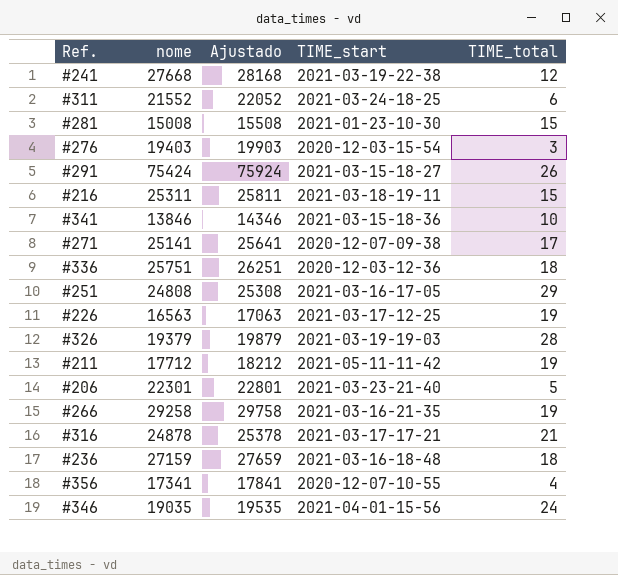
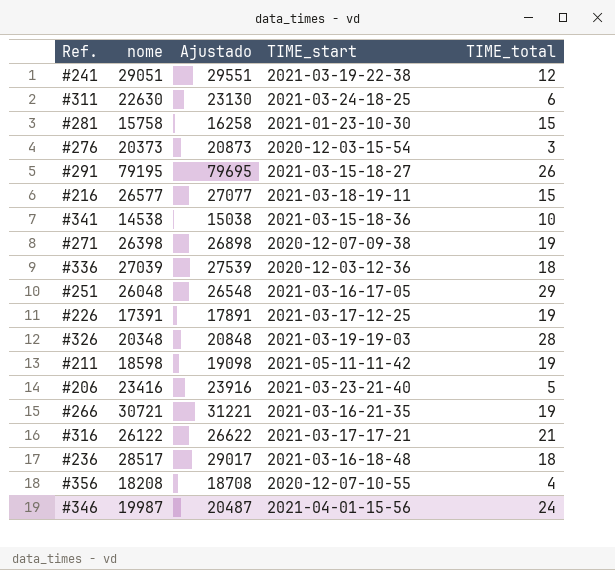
#241 | nome: 27668 -> 29051
#241 | Ajustado: 28168 -> 29551
#311 | nome: 21552 -> 22630
#311 | Ajustado: 22052 -> 23130
#281 | nome: 15008 -> 15758
#281 | Ajustado: 15508 -> 16258
#276 | nome: 19403 -> 20373
#276 | Ajustado: 19903 -> 20873
#291 | nome: 75424 -> 79195
#291 | Ajustado: 75924 -> 79695
#216 | nome: 25311 -> 26577
#216 | Ajustado: 25811 -> 27077
#341 | nome: 13846 -> 14538
#341 | Ajustado: 14346 -> 15038
#271 | nome: 25141 -> 26398
#271 | Ajustado: 25641 -> 26898
#271 | TIME_total: 17 -> 19
#336 | nome: 25751 -> 27039
#336 | Ajustado: 26251 -> 27539
#251 | nome: 24808 -> 26048
#251 | Ajustado: 25308 -> 26548
#226 | nome: 16563 -> 17391
#226 | Ajustado: 17063 -> 17891
#326 | nome: 19379 -> 20348
#326 | Ajustado: 19879 -> 20848
#211 | nome: 17712 -> 18598
#211 | Ajustado: 18212 -> 19098
#206 | nome: 22301 -> 23416
#206 | Ajustado: 22801 -> 23916
#266 | nome: 29258 -> 30721
#266 | Ajustado: 29758 -> 31221
#316 | nome: 24878 -> 26122
#316 | Ajustado: 25378 -> 26622
#236 | nome: 27159 -> 28517
#236 | Ajustado: 27659 -> 29017
#356 | nome: 17341 -> 18208
#356 | Ajustado: 17841 -> 18708
#346 | nome: 19035 -> 19987
#346 | Ajustado: 19535 -> 20487

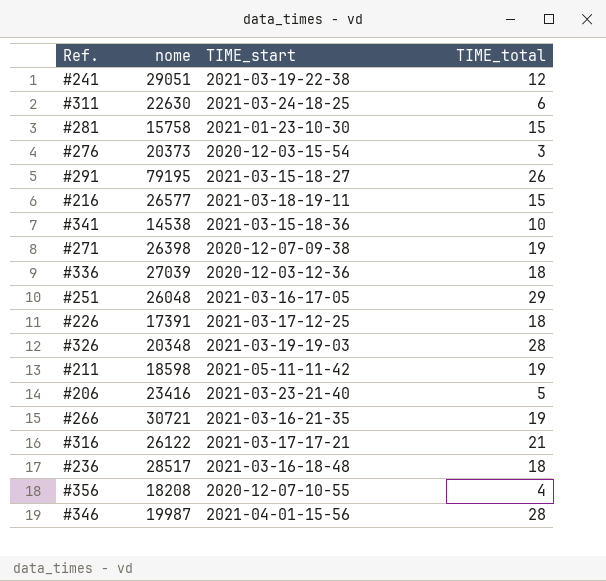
column Ajustado | formula: [nome] + 500 -> none
#226 | TIME_total: 19 -> 18
#346 | TIME_total: 24 -> 28

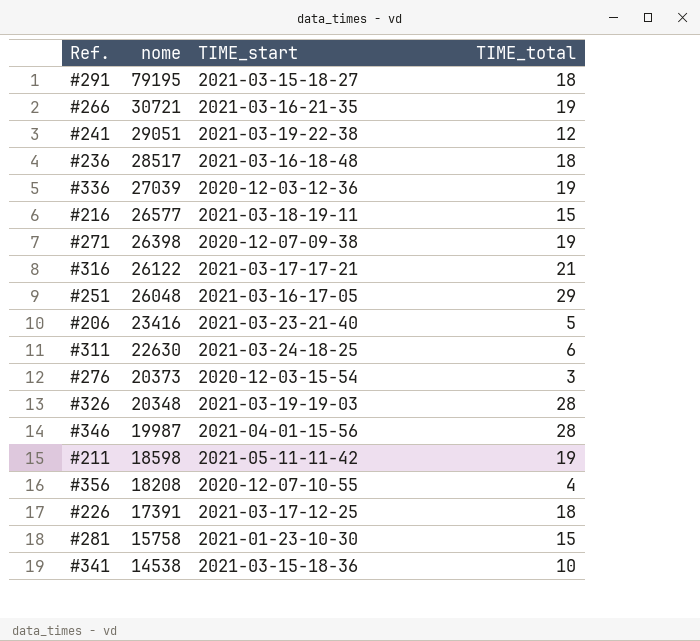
row order: none -> nome descending
#291 | TIME_total: 26 -> 18
#336 | TIME_total: 18 -> 19

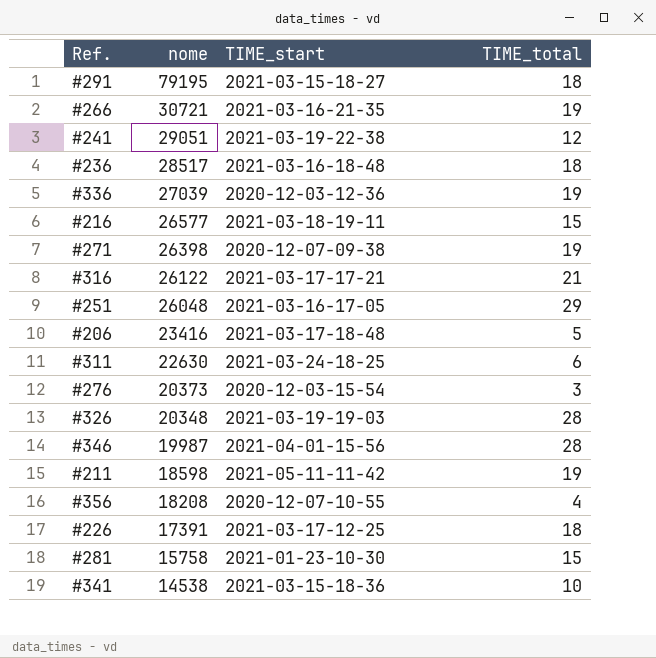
#206 | TIME_start: 2021-03-23-21-40 -> 2021-03-17-18-48

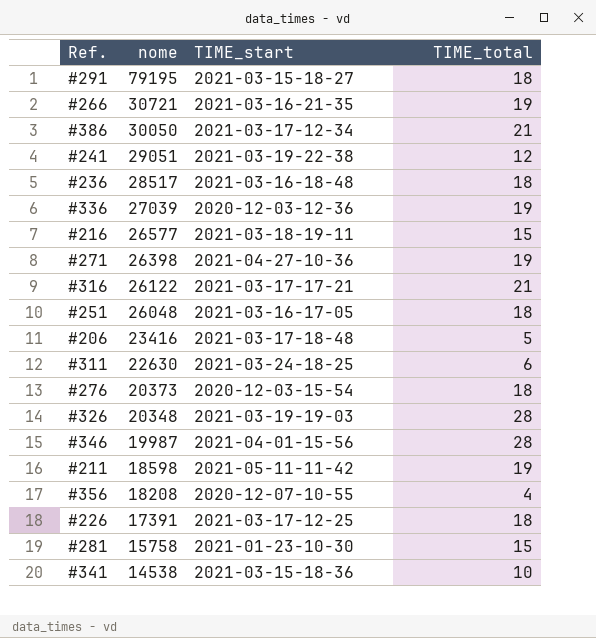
row #386: none -> 30050 | 2021-03-17-12-34 | 21
#271 | TIME_start: 2020-12-07-09-38 -> 2021-04-27-10-36
#251 | TIME_total: 29 -> 18
#276 | TIME_total: 3 -> 18

